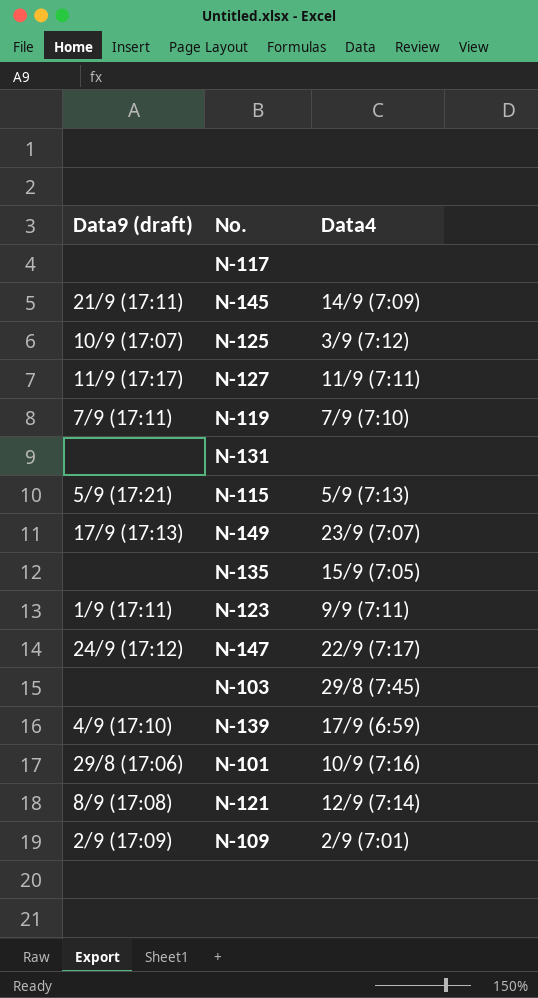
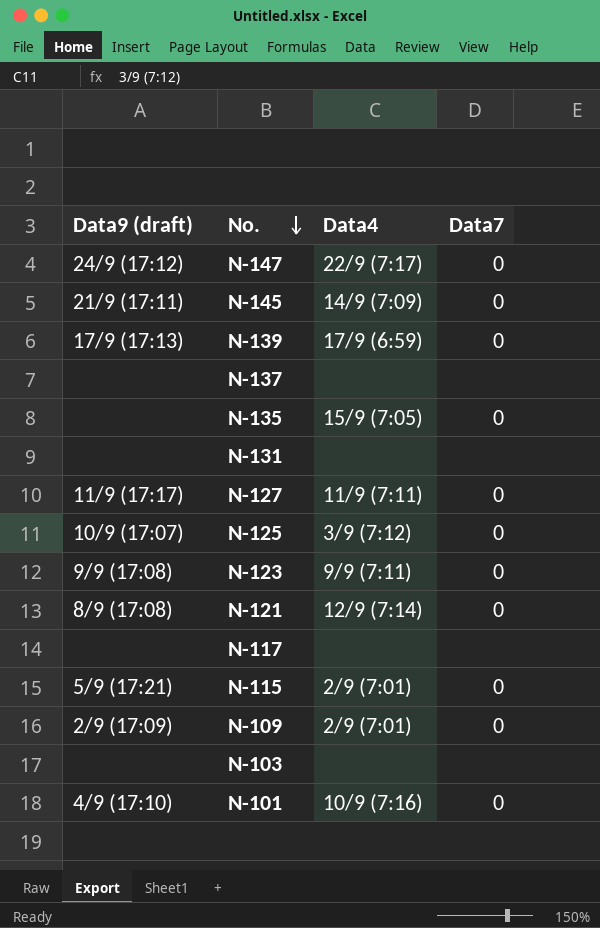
row order: none -> No. descending
column Data7 | position: none -> 4
row N-119: 7/9 (17:11) | 7/9 (7:10) -> none
row N-149: 17/9 (17:13) | 23/9 (7:07) -> none
N-139 | Data9 (draft): 4/9 (17:10) -> 17/9 (17:13)
row N-137: none -> none | none | none
N-123 | Data9 (draft): 1/9 (17:11) -> 9/9 (17:08)
N-115 | Data4: 5/9 (7:13) -> 2/9 (7:01)
N-103 | Data4: 29/8 (7:45) -> none
N-101 | Data9 (draft): 29/8 (17:06) -> 4/9 (17:10)

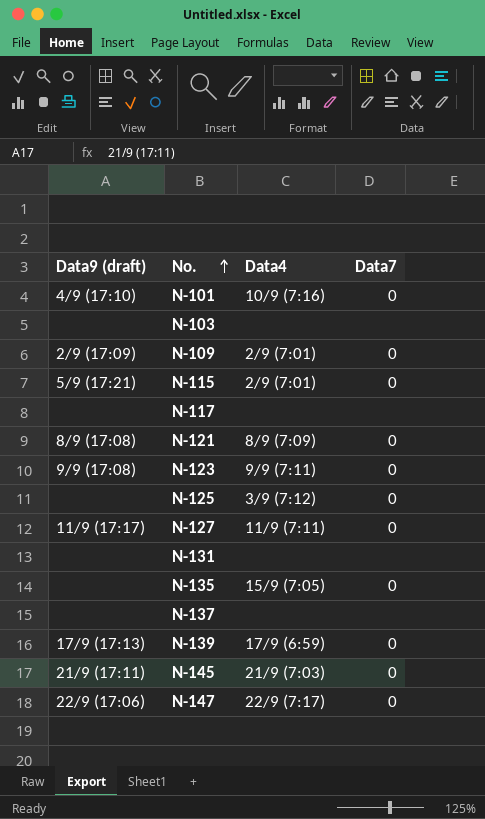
row order: No. descending -> No. ascending
N-121 | Data4: 12/9 (7:14) -> 8/9 (7:09)
N-125 | Data9 (draft): 10/9 (17:07) -> none
N-145 | Data4: 14/9 (7:09) -> 21/9 (7:03)
N-147 | Data9 (draft): 24/9 (17:12) -> 22/9 (17:06)

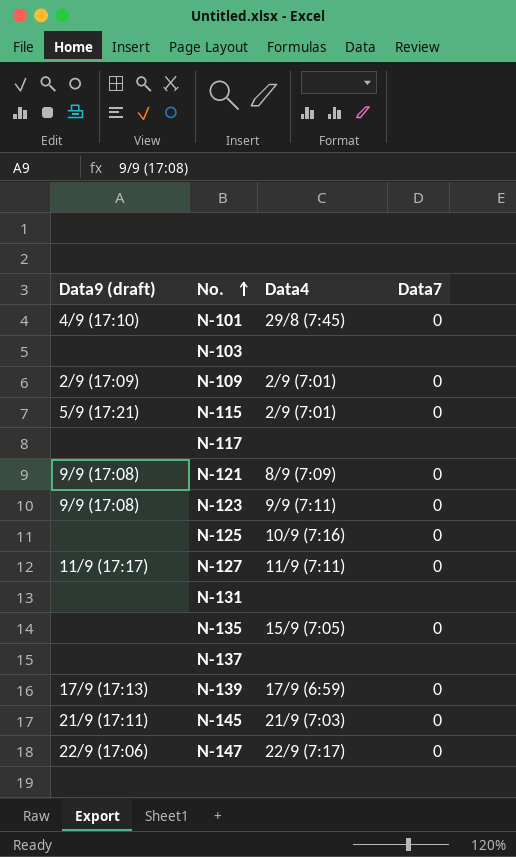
N-101 | Data4: 10/9 (7:16) -> 29/8 (7:45)
N-121 | Data9 (draft): 8/9 (17:08) -> 9/9 (17:08)
N-125 | Data4: 3/9 (7:12) -> 10/9 (7:16)

